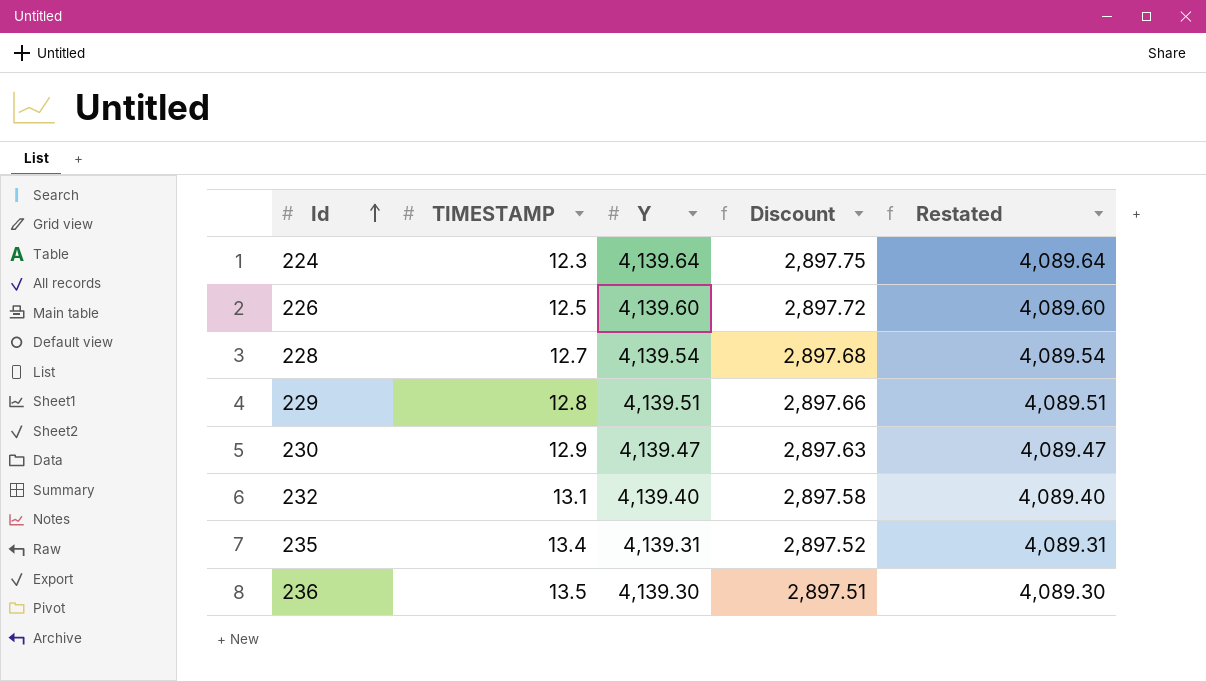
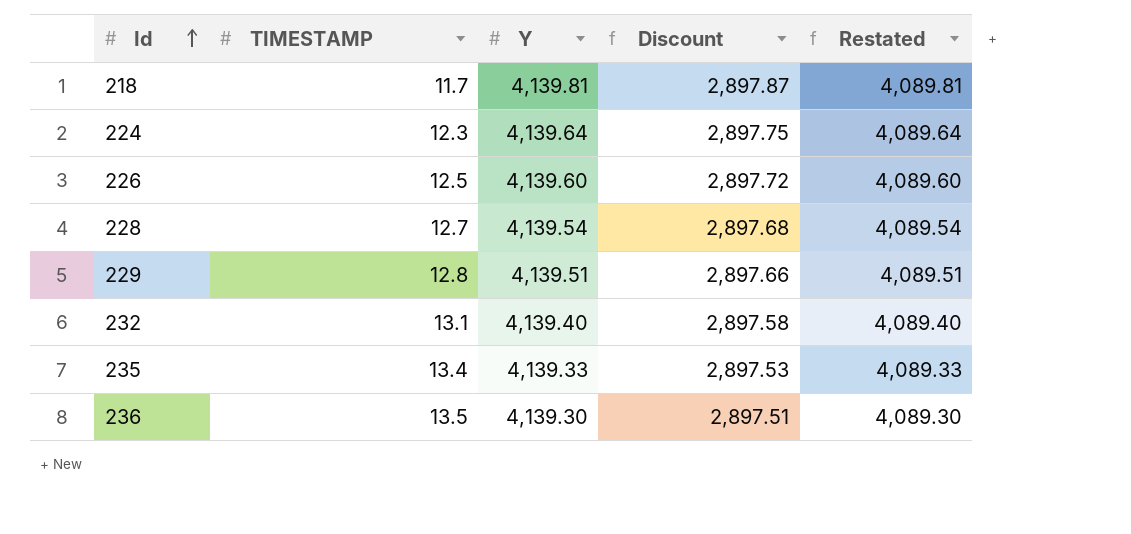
row 230: 12.9 | 4,139.47 | 2,897.63 | 4,089.47 -> none
row 218: none -> 11.7 | 4,139.81 | 2,897.87 | 4,089.81
235 | Y: 4,139.31 -> 4,139.33
235 | Discount: 2,897.52 -> 2,897.53
235 | Restated: 4,089.31 -> 4,089.33

